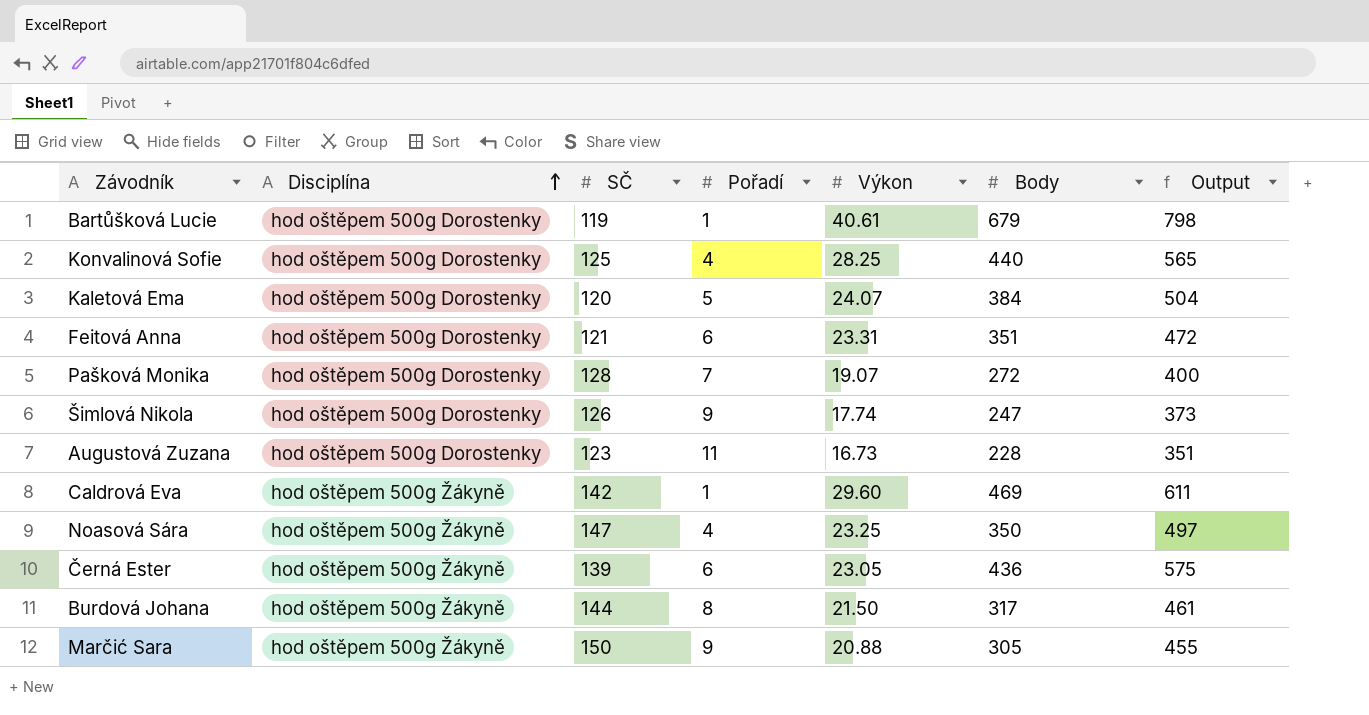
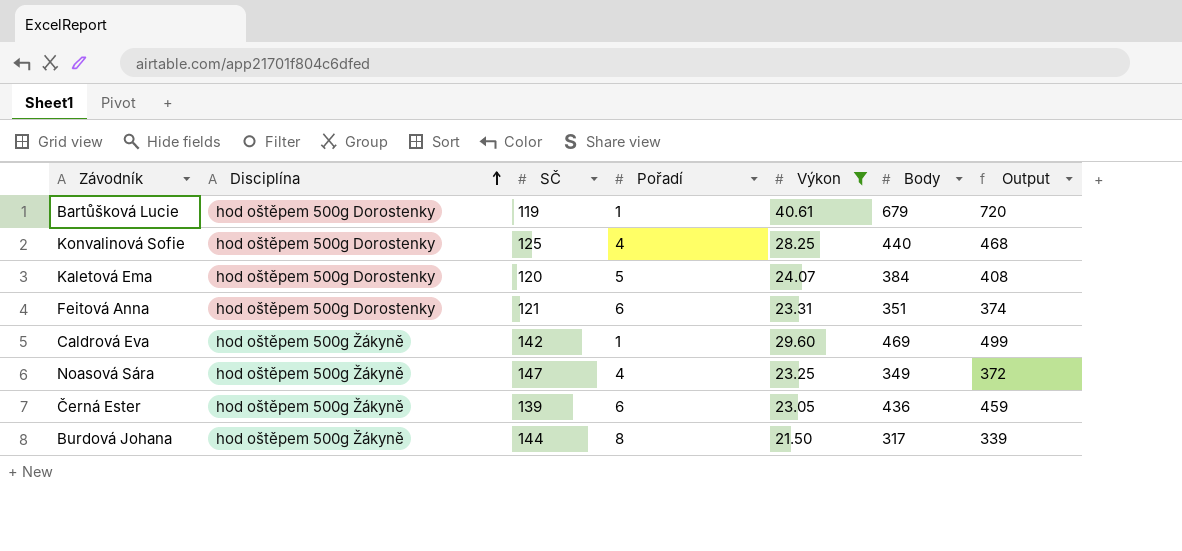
filter: none -> Výkon >= 21.50
column Output | formula: [SČ] + [Body] -> [Výkon] + [Body]
Noasová Sára | Body: 350 -> 349

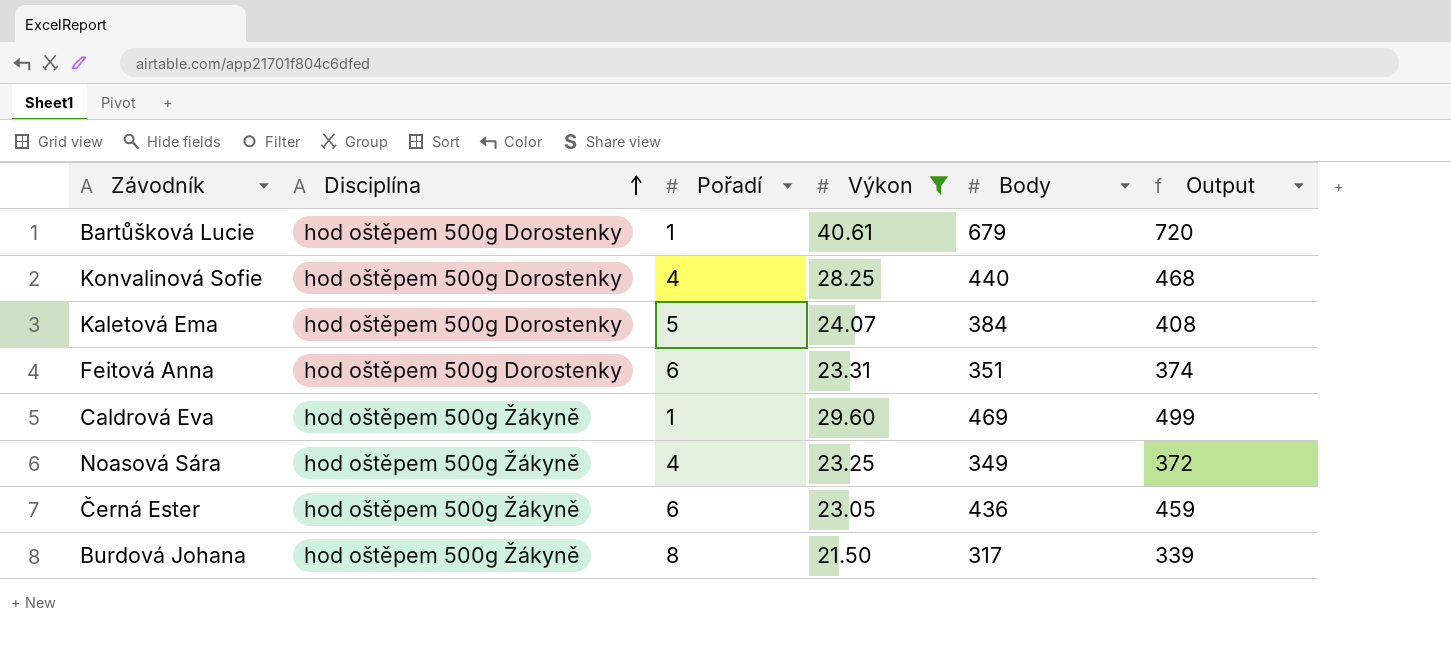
column SČ | position: 3 -> none

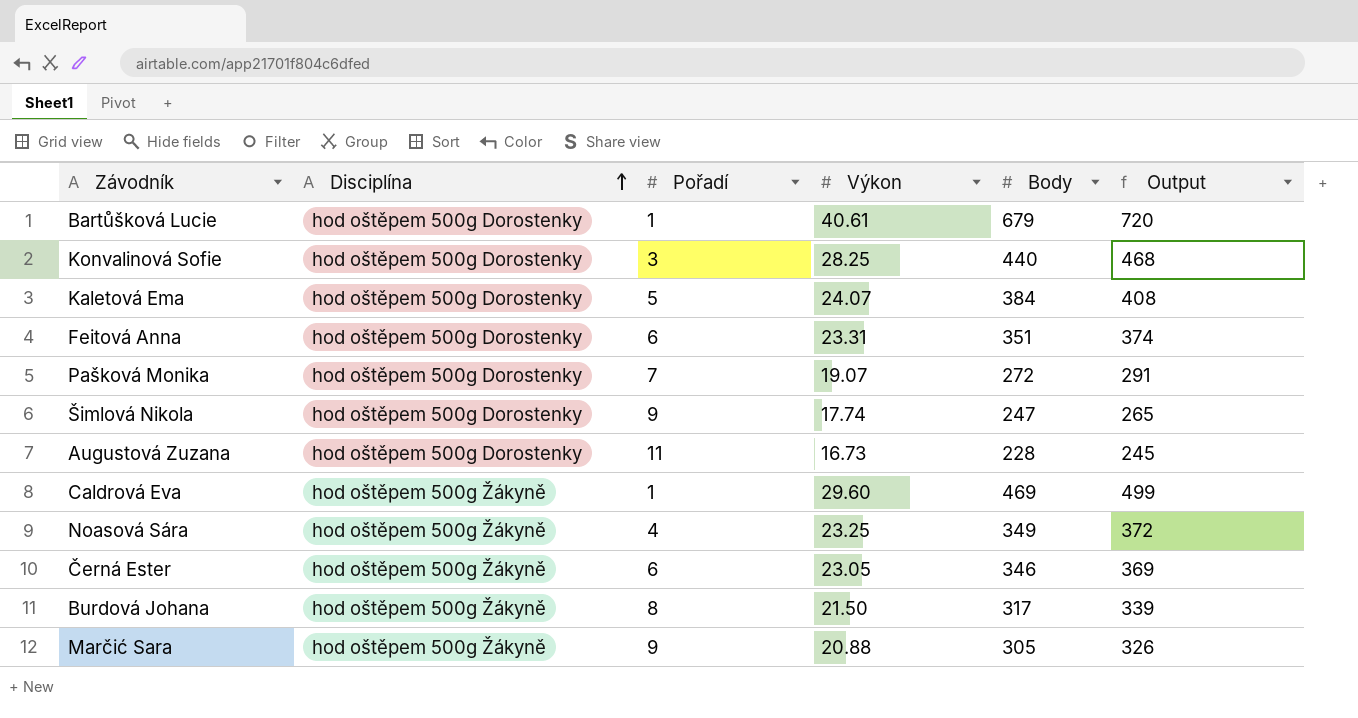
filter: Výkon >= 21.50 -> none
Konvalinová Sofie | Pořadí: 4 -> 3
Černá Ester | Body: 436 -> 346
Černá Ester | Output: 459 -> 369

